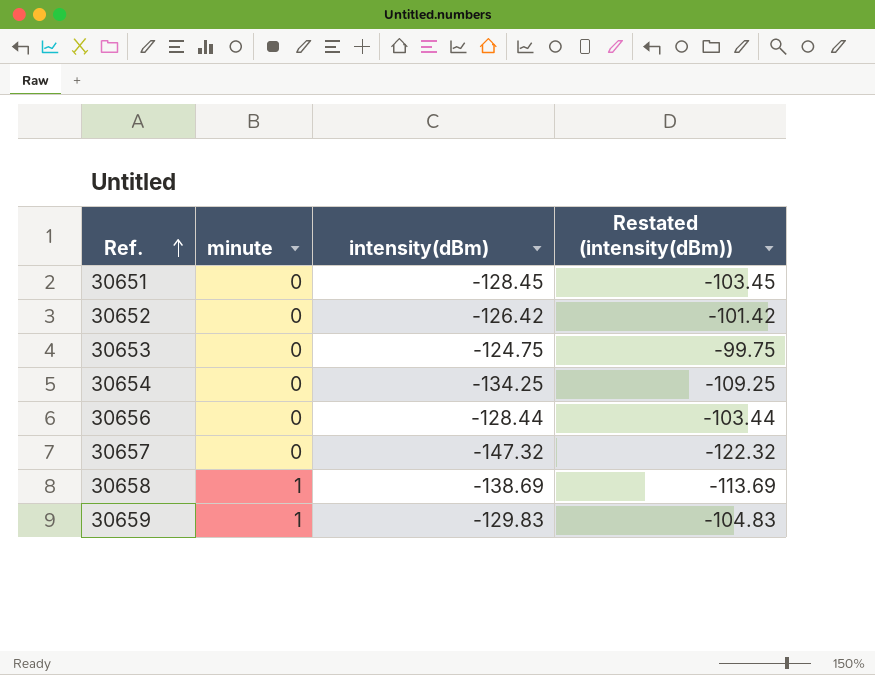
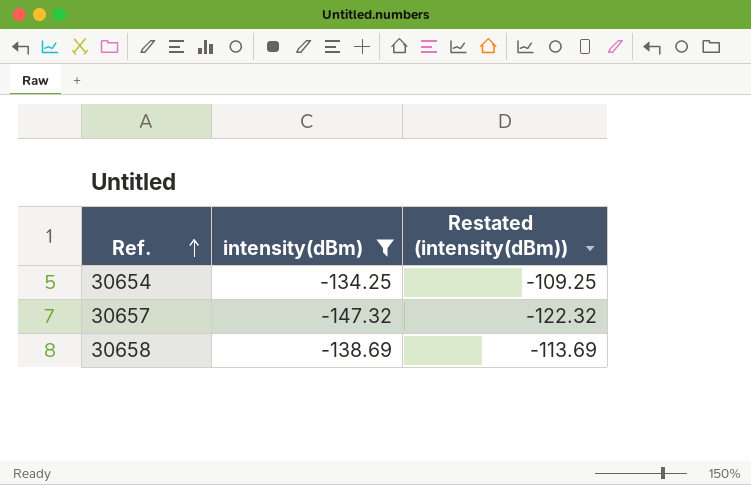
filter: none -> intensity(dBm) <= -134.25
column minute | position: 2 -> none

